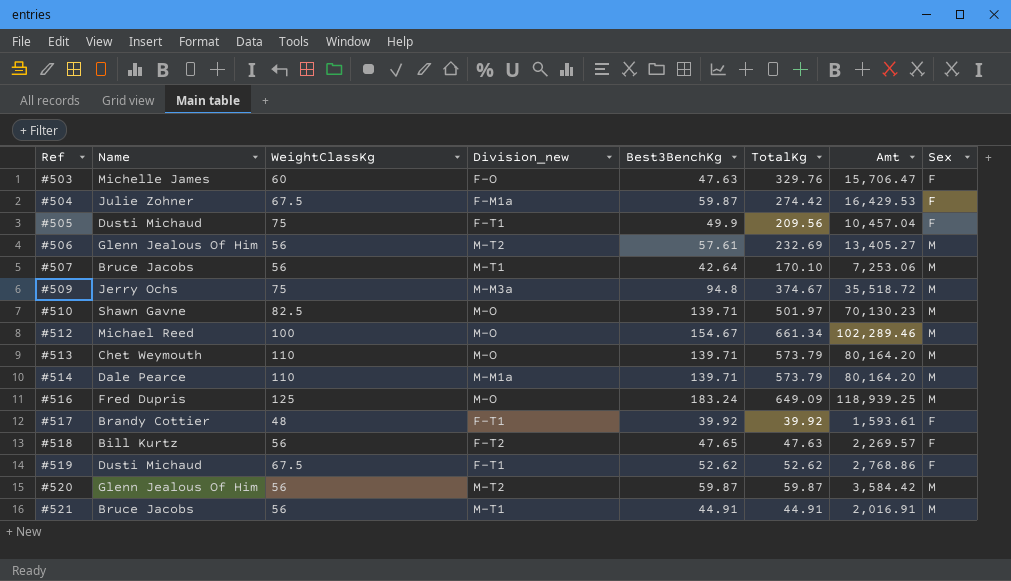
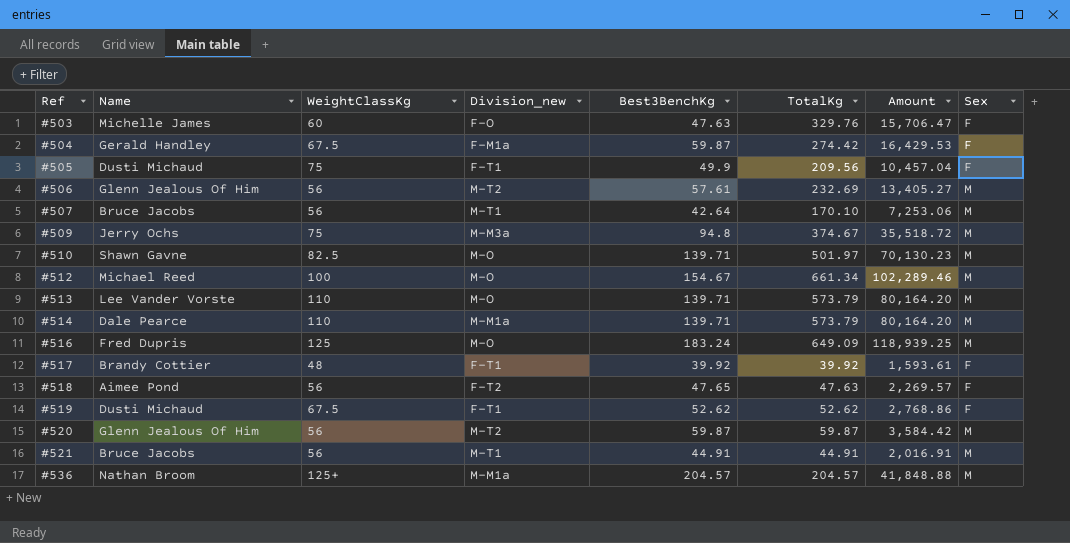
column name: Amt -> Amount
#504 | Name: Julie Zohner -> Gerald Handley
#513 | Name: Chet Weymouth -> Lee Vander Vorste
#518 | Name: Bill Kurtz -> Aimee Pond
row #536: none -> Nathan Broom | 125+ | M-M1a | 204.57 | 204.57 | 41,848.88 | M

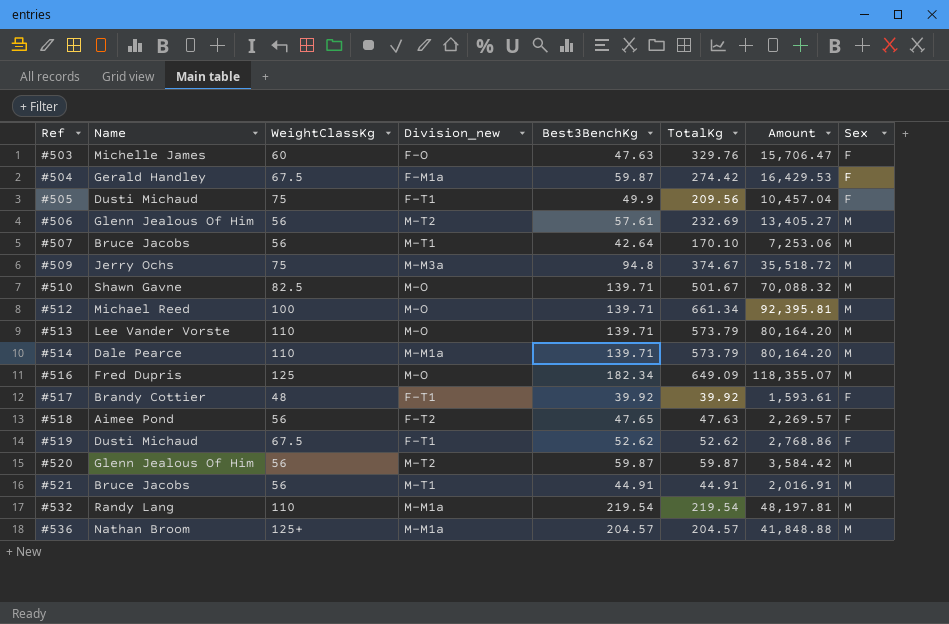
#510 | TotalKg: 501.97 -> 501.67
#510 | Amount: 70,130.23 -> 70,088.32
#512 | Best3BenchKg: 154.67 -> 139.71
#512 | Amount: 102,289.46 -> 92,395.81
#516 | Best3BenchKg: 183.24 -> 182.34
#516 | Amount: 118,939.25 -> 118,355.07
row #532: none -> Randy Lang | 110 | M-M1a | 219.54 | 219.54 | 48,197.81 | M

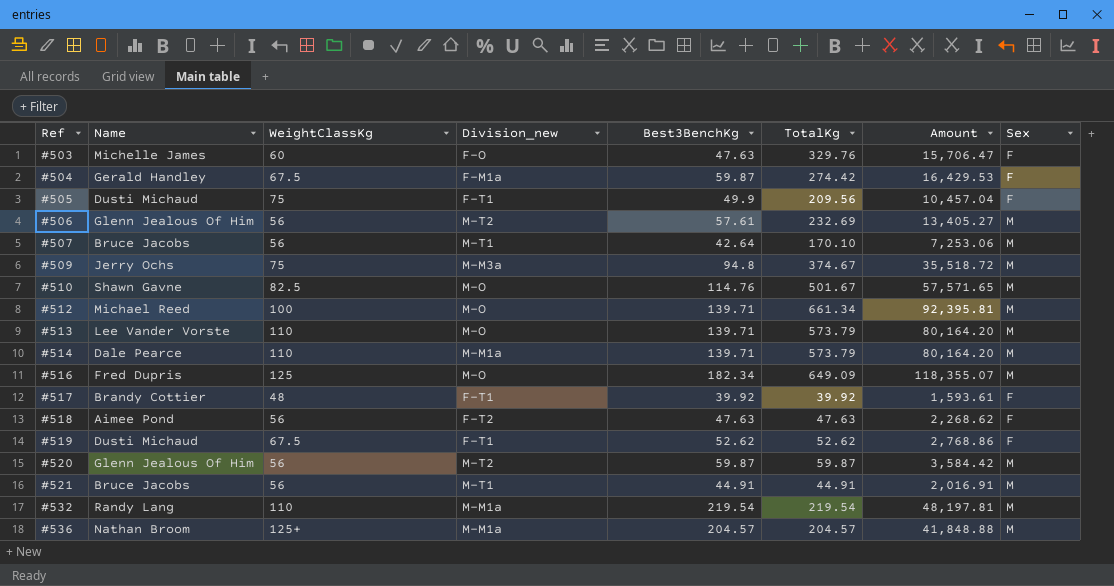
#510 | Best3BenchKg: 139.71 -> 114.76
#510 | Amount: 70,088.32 -> 57,571.65
#518 | Best3BenchKg: 47.65 -> 47.63
#518 | Amount: 2,269.57 -> 2,268.62

